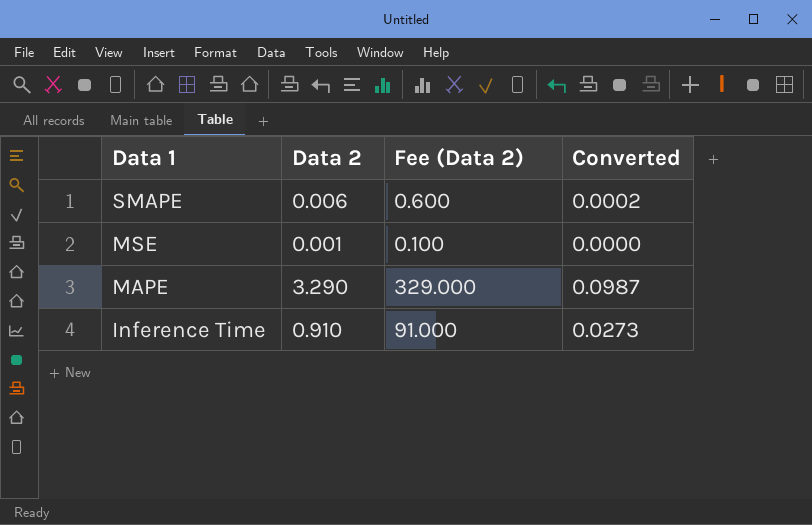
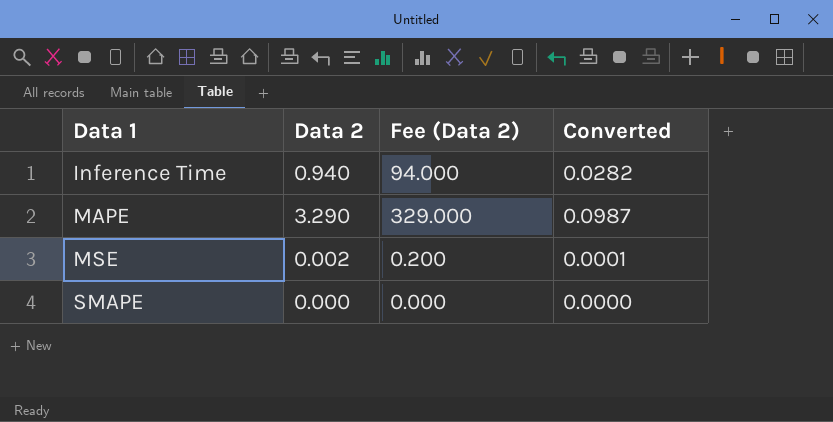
row order: Data 1 descending -> Data 1 ascending
Inference Time | Data 2: 0.910 -> 0.940
Inference Time | Fee (Data 2): 91.000 -> 94.000
Inference Time | Converted: 0.0273 -> 0.0282
MSE | Data 2: 0.001 -> 0.002
MSE | Fee (Data 2): 0.100 -> 0.200
MSE | Converted: 0.0000 -> 0.0001
SMAPE | Data 2: 0.006 -> 0.000
SMAPE | Fee (Data 2): 0.600 -> 0.000
SMAPE | Converted: 0.0002 -> 0.0000

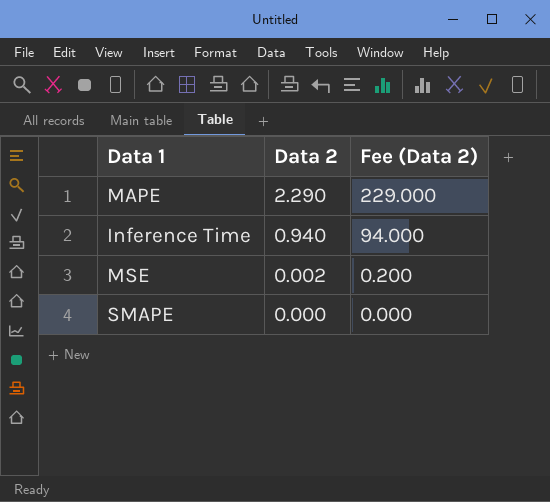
row order: Data 1 ascending -> Data 2 descending
column Converted | formula: [Data 2] * 0.03 -> none
MAPE | Data 2: 3.290 -> 2.290
MAPE | Fee (Data 2): 329.000 -> 229.000

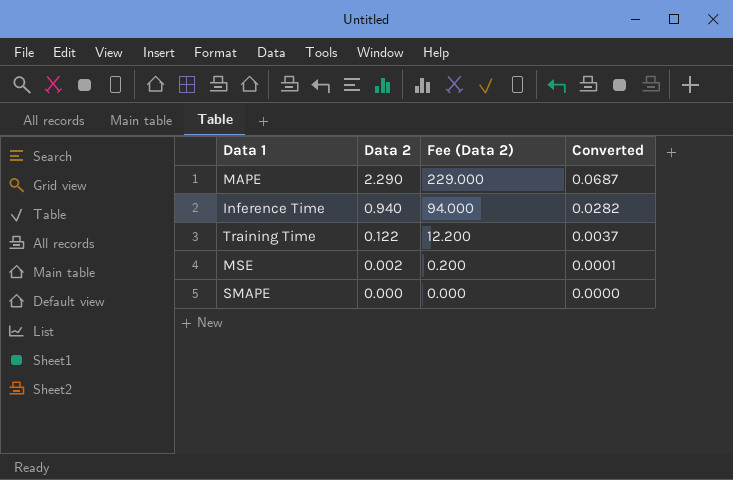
column Converted | formula: none -> [Data 2] * 0.03
row Training Time: none -> 0.122 | 12.200 | 0.0037

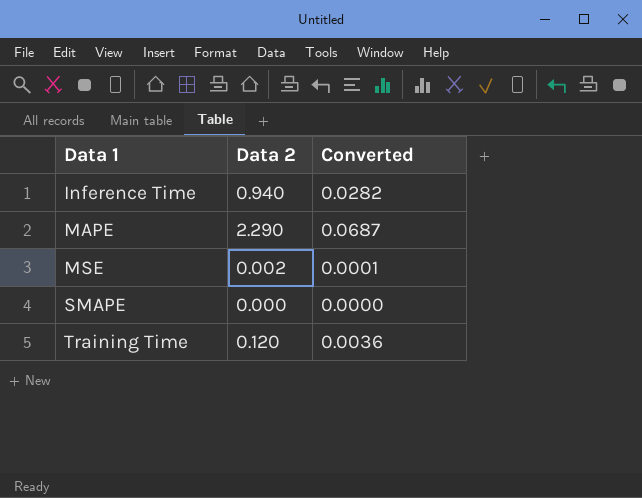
row order: Data 2 descending -> Data 1 ascending
column Fee (Data 2) | formula: [Data 2] * 100 -> none
Training Time | Data 2: 0.122 -> 0.120
Training Time | Converted: 0.0037 -> 0.0036

